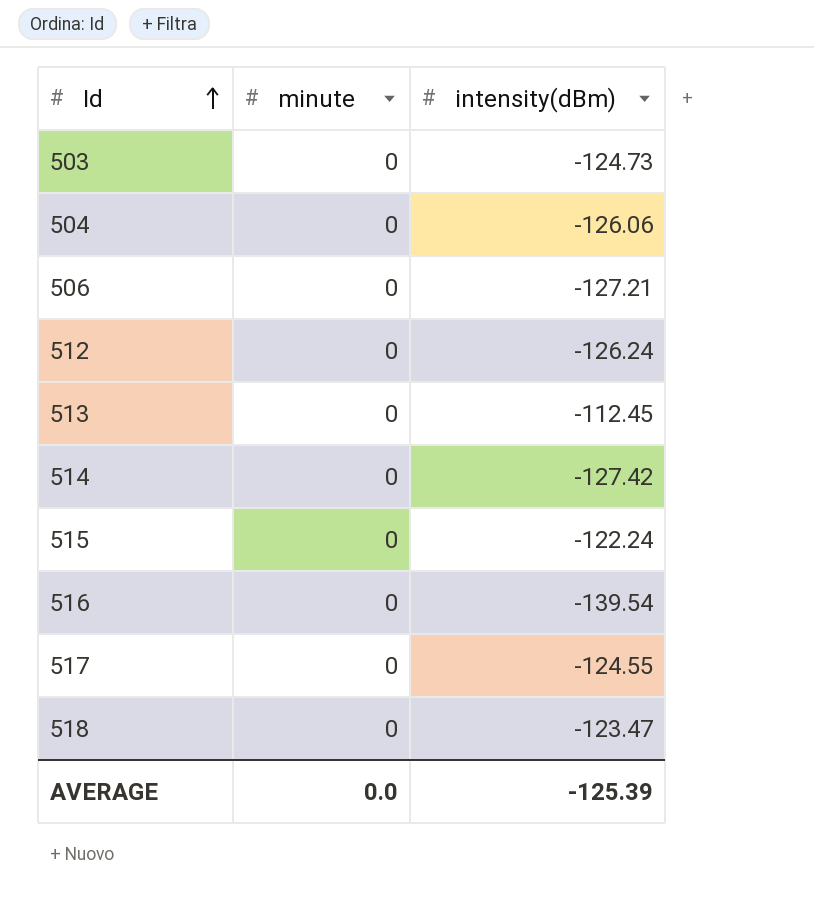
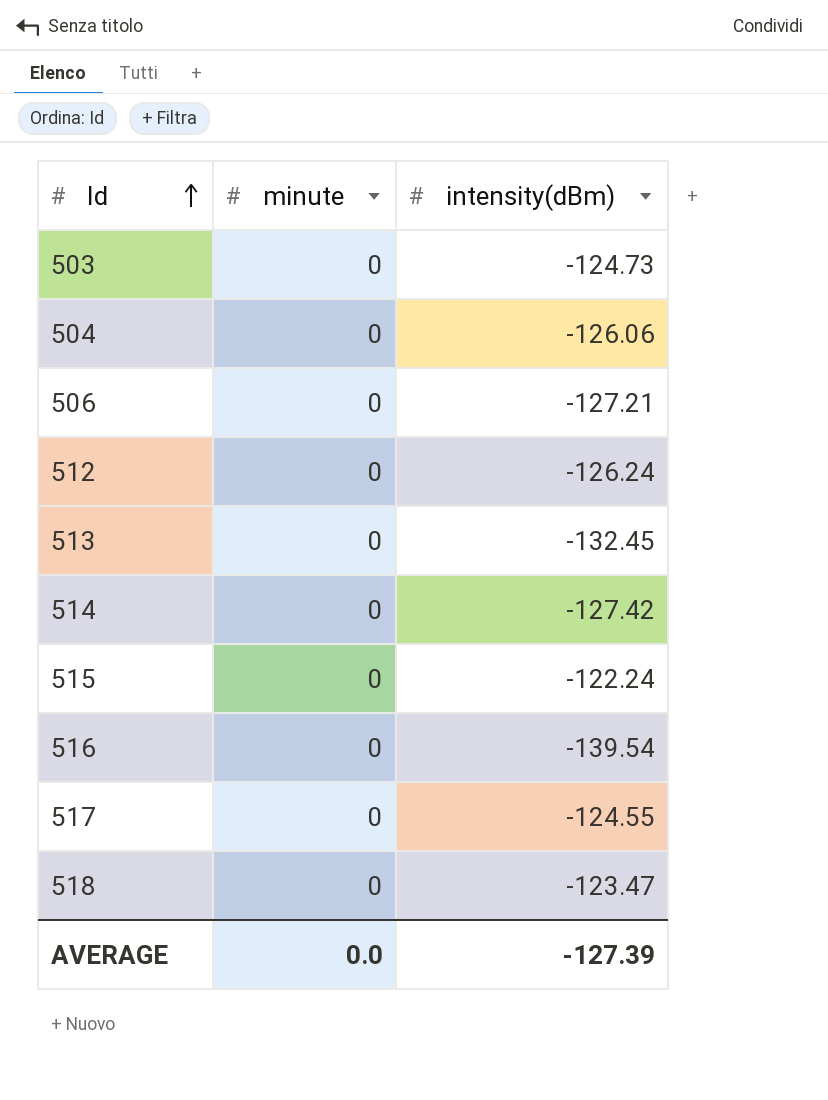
513 | intensity(dBm): -112.45 -> -132.45
AVERAGE | intensity(dBm): -125.39 -> -127.39

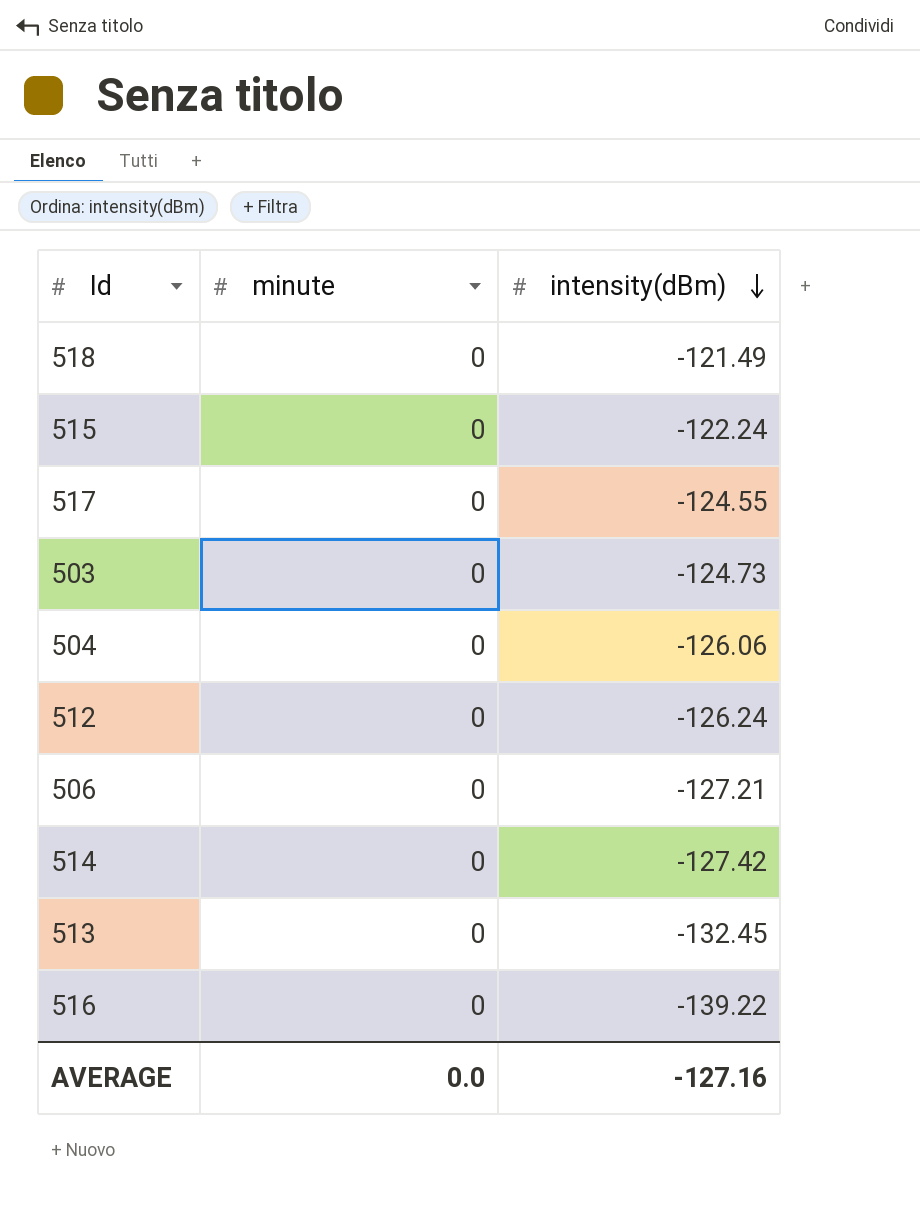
row order: Id ascending -> intensity(dBm) descending
518 | intensity(dBm): -123.47 -> -121.49
516 | intensity(dBm): -139.54 -> -139.22
AVERAGE | intensity(dBm): -127.39 -> -127.16

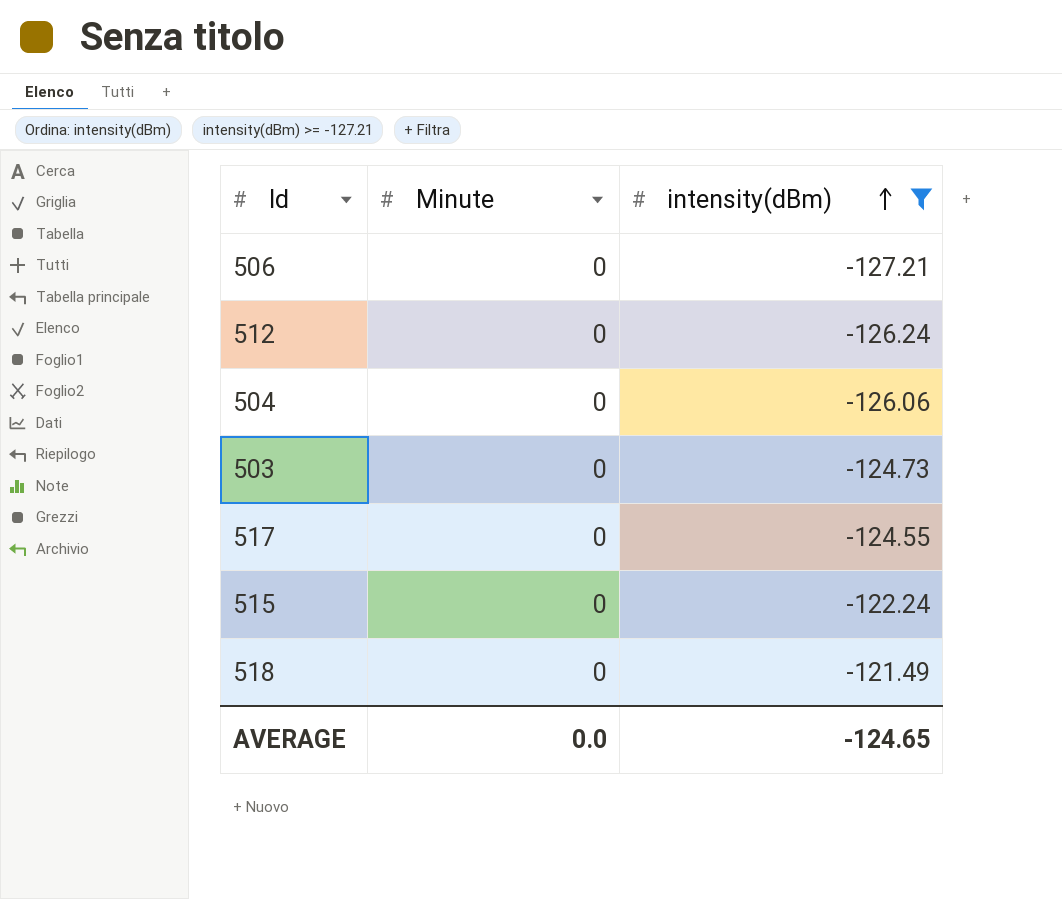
filter: none -> intensity(dBm) >= -127.21
row order: intensity(dBm) descending -> intensity(dBm) ascending
column name: minute -> Minute
AVERAGE | intensity(dBm): -127.16 -> -124.65

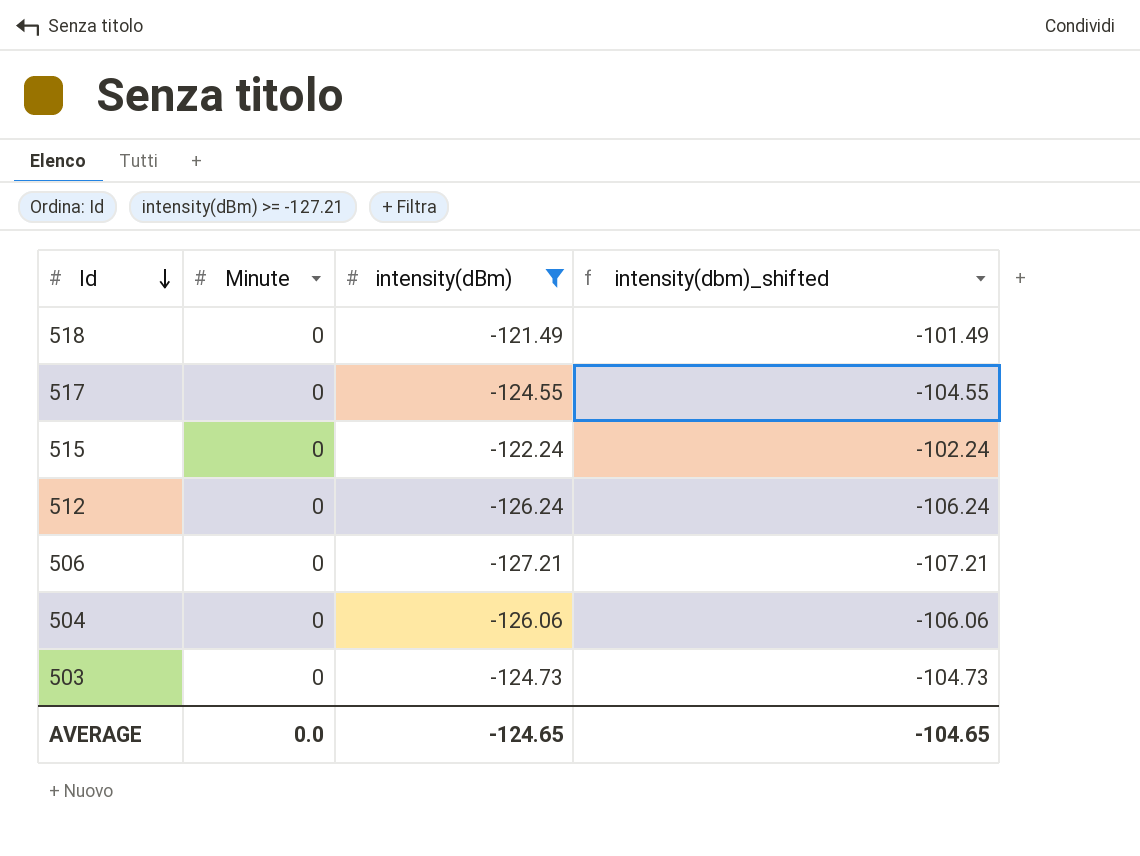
row order: intensity(dBm) ascending -> Id descending
column intensity(dbm)_shifted | formula: none -> [intensity(dBm)] + 20

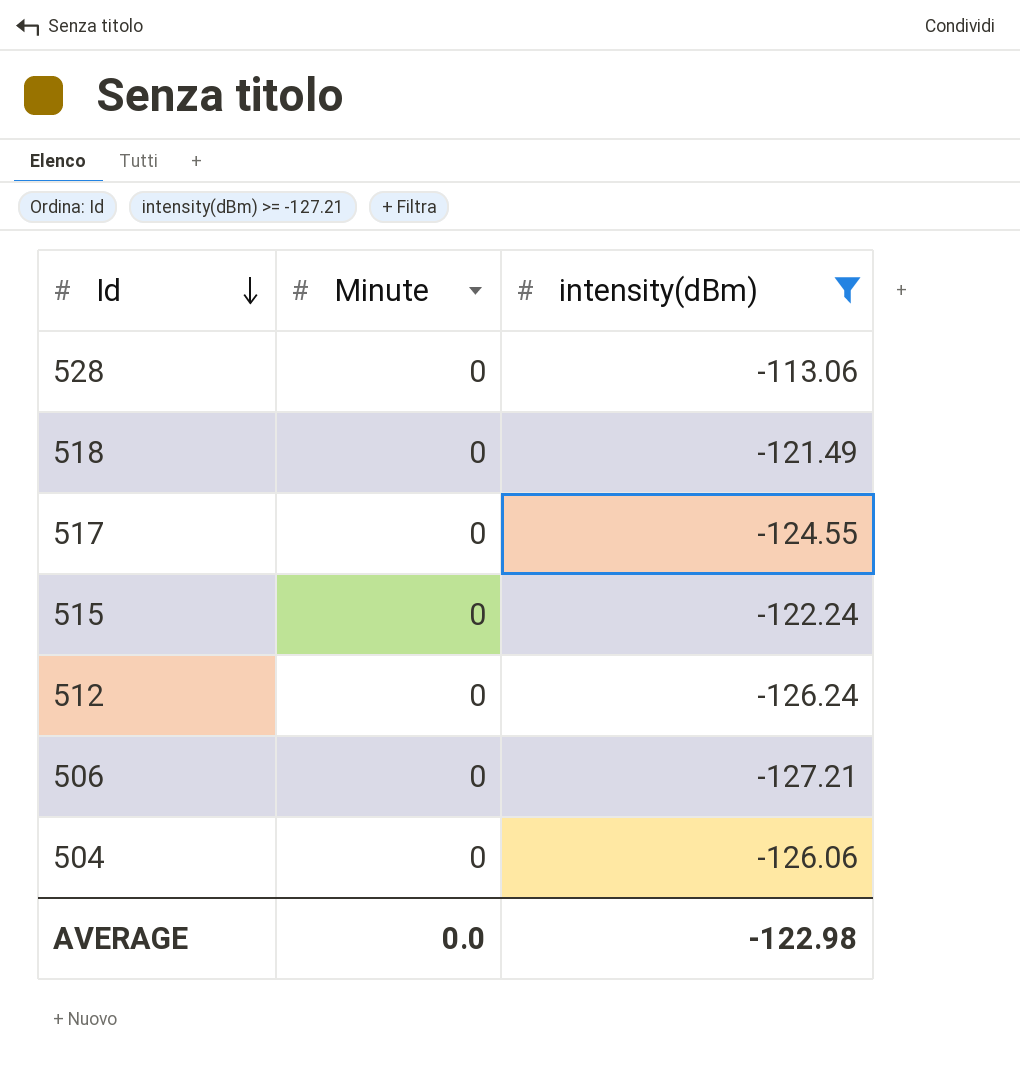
column intensity(dbm)_shifted | formula: [intensity(dBm)] + 20 -> none
row 503: 0 | -124.73 | -104.73 -> none
row 528: none -> 0 | -113.06
AVERAGE | intensity(dBm): -124.65 -> -122.98

